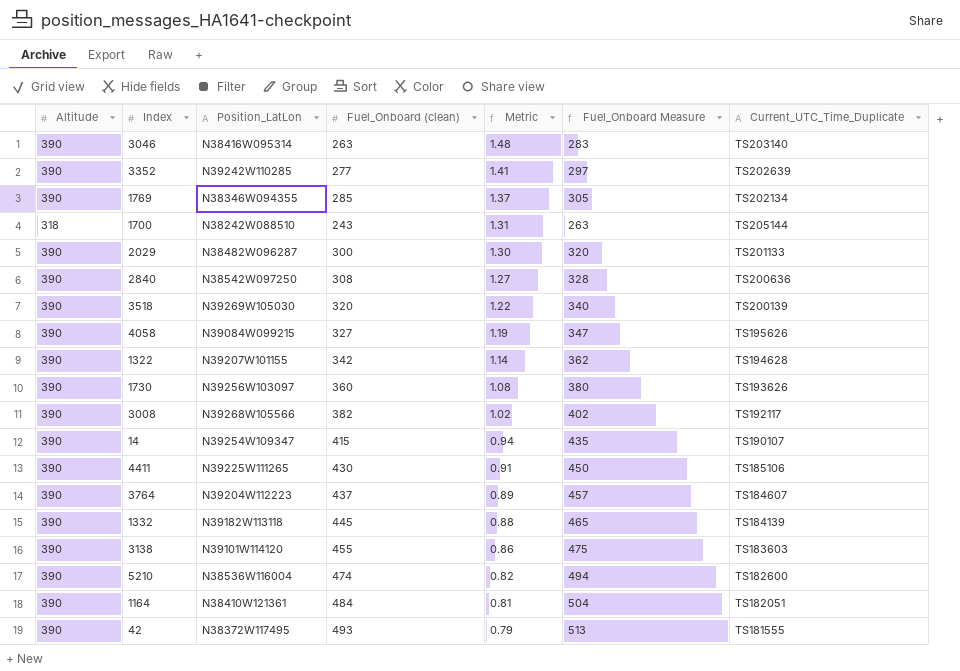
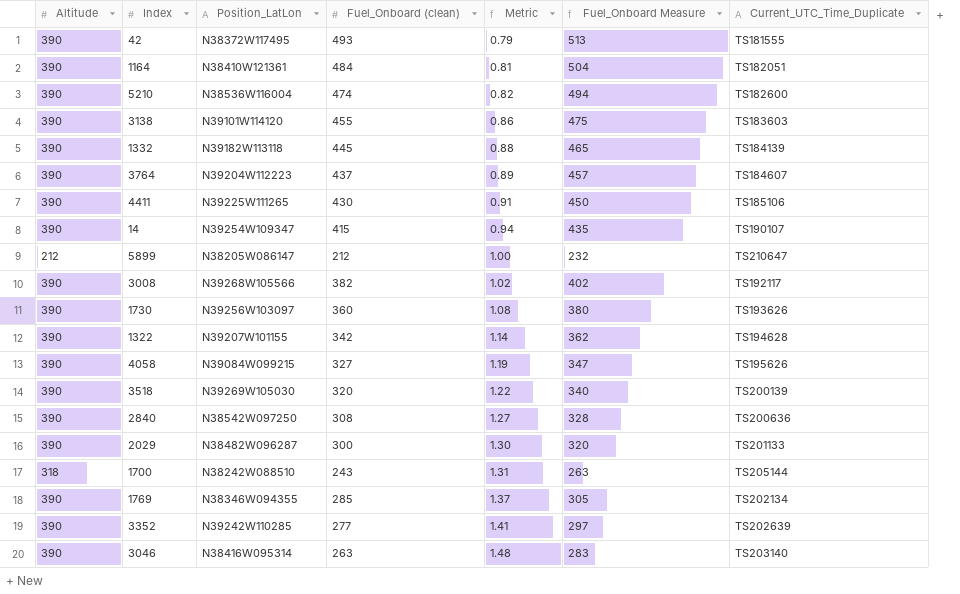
row order: Metric descending -> Metric ascending
row 5899: none -> 212 | N38205W086147 | 212 | 1.00 | 232 | TS210647

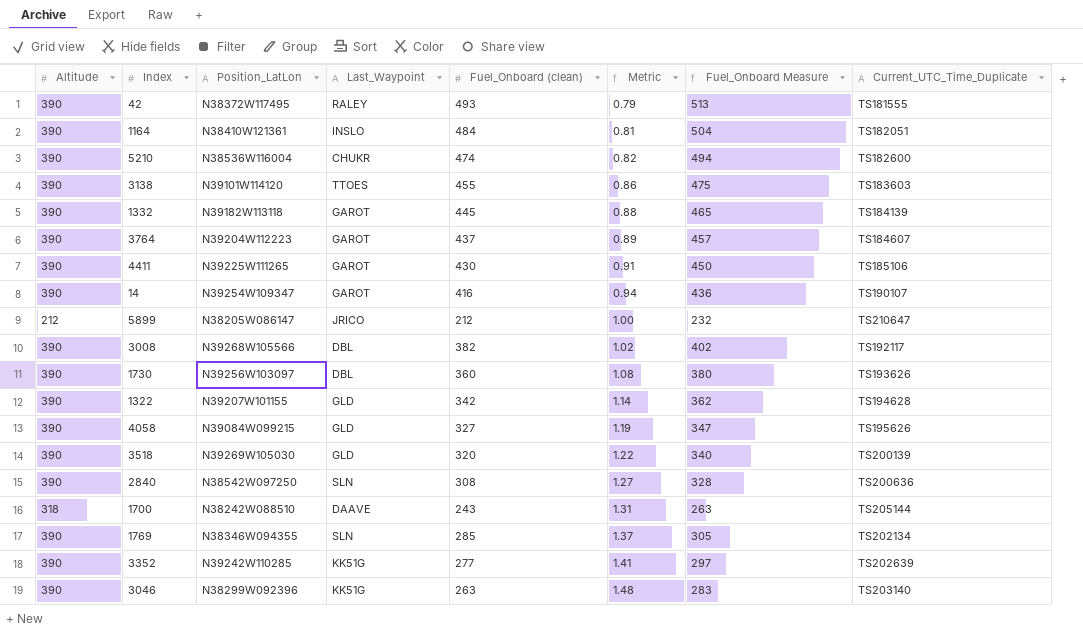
column Last_Waypoint | position: none -> 4
row 2029: 390 | N38482W096287 | 300 | 1.30 | 320 | TS201133 -> none
14 | Fuel_Onboard (clean): 415 -> 416
14 | Fuel_Onboard Measure: 435 -> 436
3046 | Position_LatLon: N38416W095314 -> N38299W092396

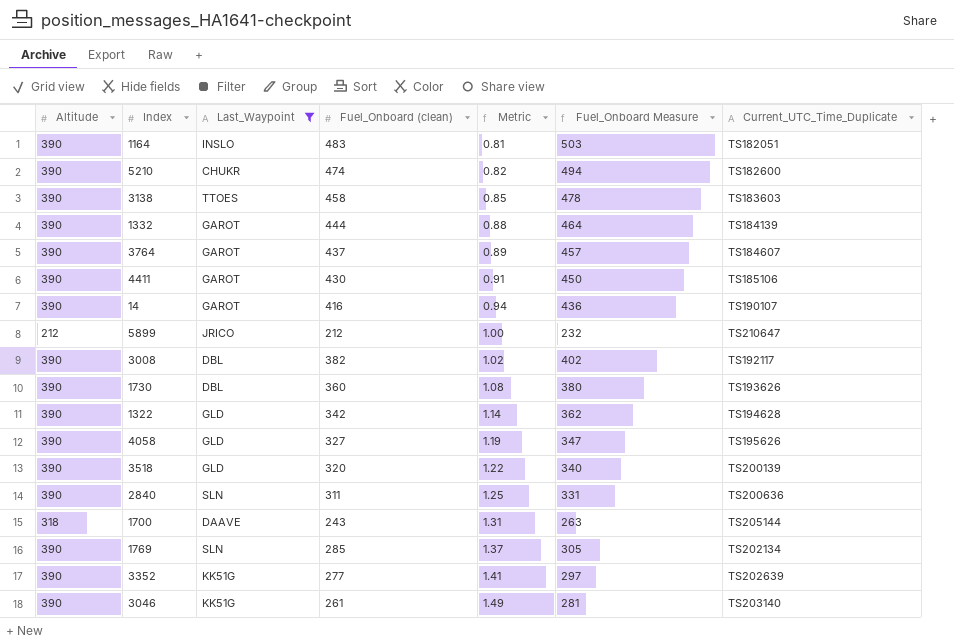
filter: none -> Last_Waypoint != RALEY
column Position_LatLon | position: 3 -> none
1164 | Fuel_Onboard (clean): 484 -> 483
1164 | Fuel_Onboard Measure: 504 -> 503
3138 | Fuel_Onboard (clean): 455 -> 458
3138 | Metric: 0.86 -> 0.85
3138 | Fuel_Onboard Measure: 475 -> 478
1332 | Fuel_Onboard (clean): 445 -> 444
1332 | Fuel_Onboard Measure: 465 -> 464
2840 | Fuel_Onboard (clean): 308 -> 311
2840 | Metric: 1.27 -> 1.25
2840 | Fuel_Onboard Measure: 328 -> 331
3046 | Fuel_Onboard (clean): 263 -> 261
3046 | Metric: 1.48 -> 1.49
3046 | Fuel_Onboard Measure: 283 -> 281

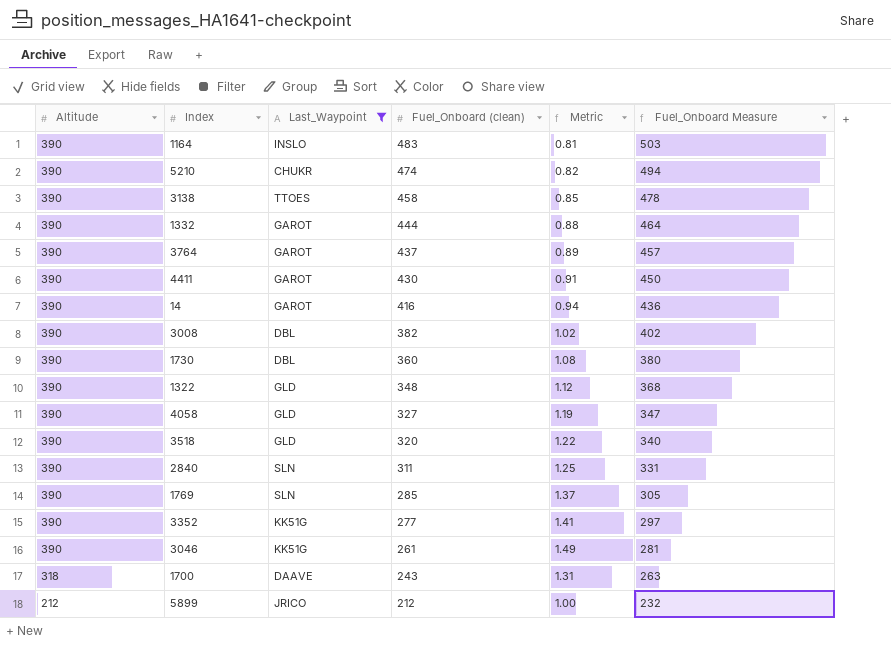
row order: Metric ascending -> Altitude descending
column Current_UTC_Time_Duplicate | position: 7 -> none
1322 | Fuel_Onboard (clean): 342 -> 348
1322 | Metric: 1.14 -> 1.12
1322 | Fuel_Onboard Measure: 362 -> 368

